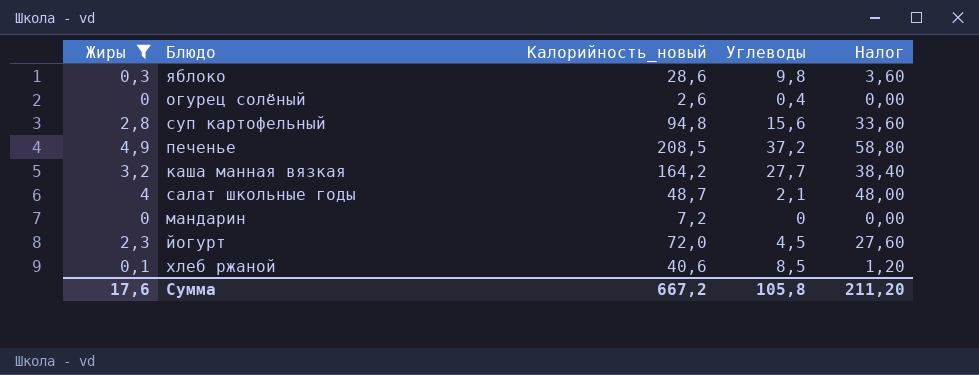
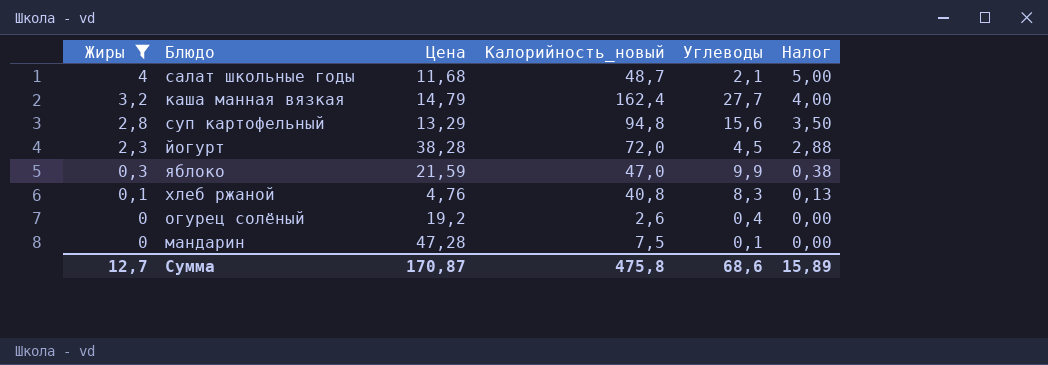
row order: none -> Жиры descending
column Цена | position: none -> 3
column Налог | formula: [Жиры] * 12 -> [Жиры] * 1,25
row печенье: 4,9 | 208,5 | 37,2 | 58,80 -> none
каша манная вязкая | Калорийность_новый: 164,2 -> 162,4
яблоко | Калорийность_новый: 28,6 -> 47,0
яблоко | Углеводы: 9,8 -> 9,9
хлеб ржаной | Калорийность_новый: 40,6 -> 40,8
хлеб ржаной | Углеводы: 8,5 -> 8,3
мандарин | Калорийность_новый: 7,2 -> 7,5
мандарин | Углеводы: 0 -> 0,1
Сумма | Жиры: 17,6 -> 12,7
Сумма | Калорийность_новый: 667,2 -> 475,8
Сумма | Углеводы: 105,8 -> 68,6
Сумма | Налог: 211,20 -> 15,89

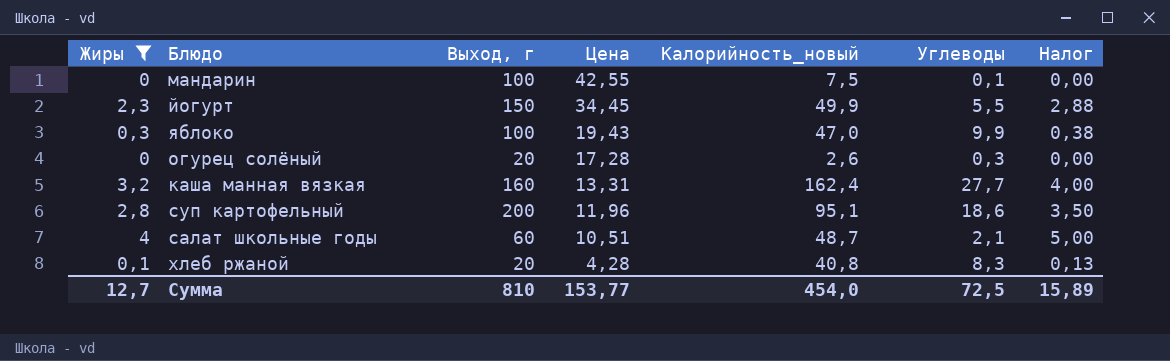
row order: Жиры descending -> Цена descending
column Выход, г | position: none -> 3
мандарин | Цена: 47,28 -> 42,55
йогурт | Цена: 38,28 -> 34,45
йогурт | Калорийность_новый: 72,0 -> 49,9
йогурт | Углеводы: 4,5 -> 5,5
яблоко | Цена: 21,59 -> 19,43
огурец солёный | Цена: 19,2 -> 17,28
огурец солёный | Углеводы: 0,4 -> 0,3
каша манная вязкая | Цена: 14,79 -> 13,31
суп картофельный | Цена: 13,29 -> 11,96
суп картофельный | Калорийность_новый: 94,8 -> 95,1
суп картофельный | Углеводы: 15,6 -> 18,6
салат школьные годы | Цена: 11,68 -> 10,51
хлеб ржаной | Цена: 4,76 -> 4,28
Сумма | Цена: 170,87 -> 153,77
Сумма | Калорийность_новый: 475,8 -> 454,0
Сумма | Углеводы: 68,6 -> 72,5

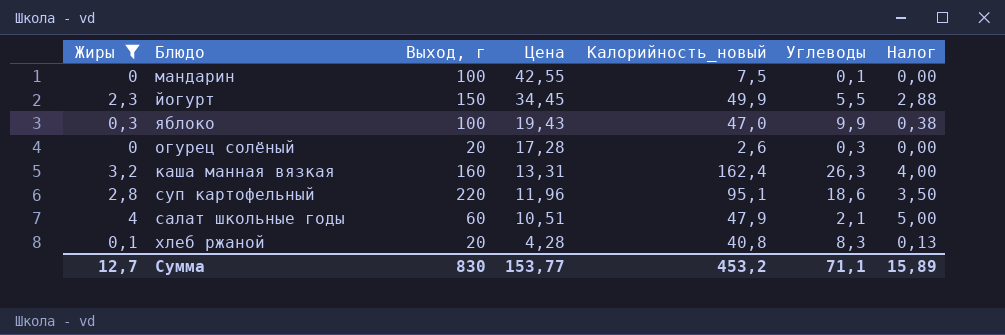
каша манная вязкая | Углеводы: 27,7 -> 26,3
суп картофельный | Выход, г: 200 -> 220
салат школьные годы | Калорийность_новый: 48,7 -> 47,9
Сумма | Выход, г: 810 -> 830
Сумма | Калорийность_новый: 454,0 -> 453,2
Сумма | Углеводы: 72,5 -> 71,1

